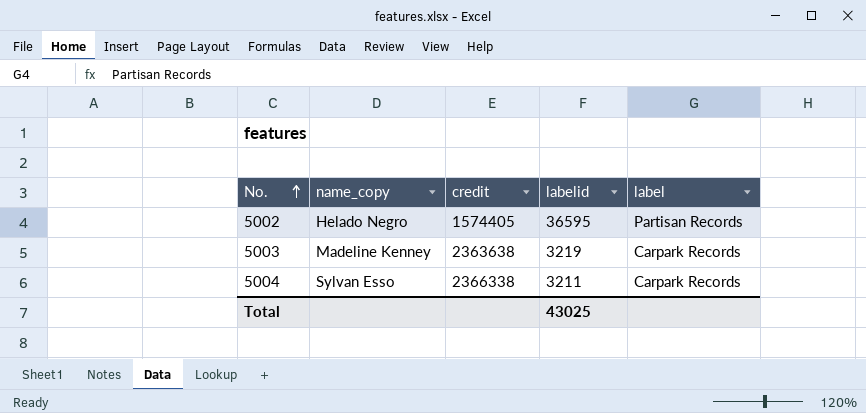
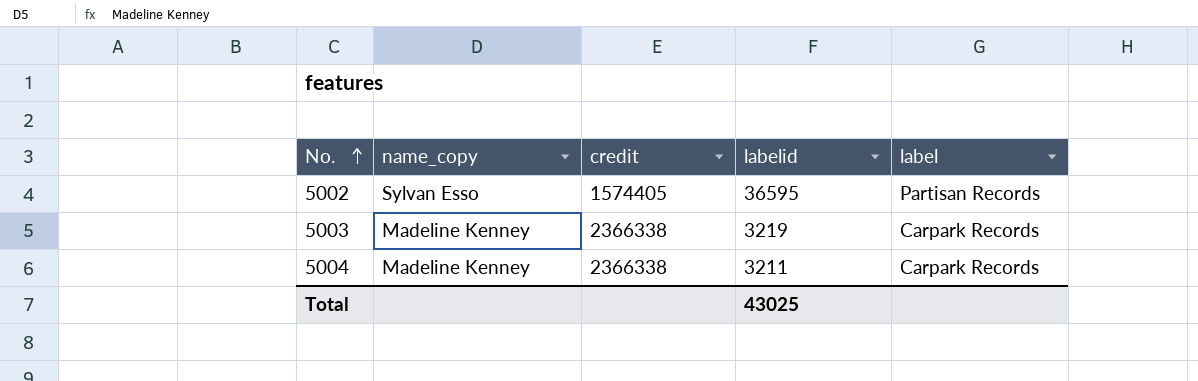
5002 | name_copy: Helado Negro -> Sylvan Esso
5003 | credit: 2363638 -> 2366338
5004 | name_copy: Sylvan Esso -> Madeline Kenney

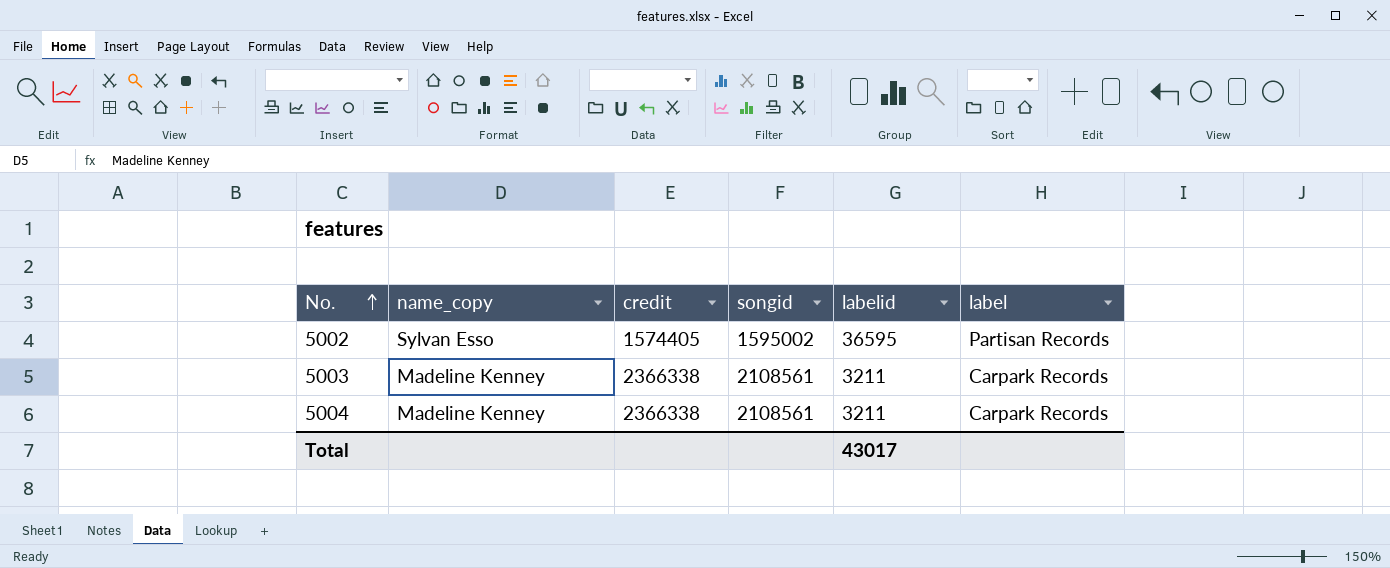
column songid | position: none -> 4
5003 | labelid: 3219 -> 3211
Total | labelid: 43025 -> 43017

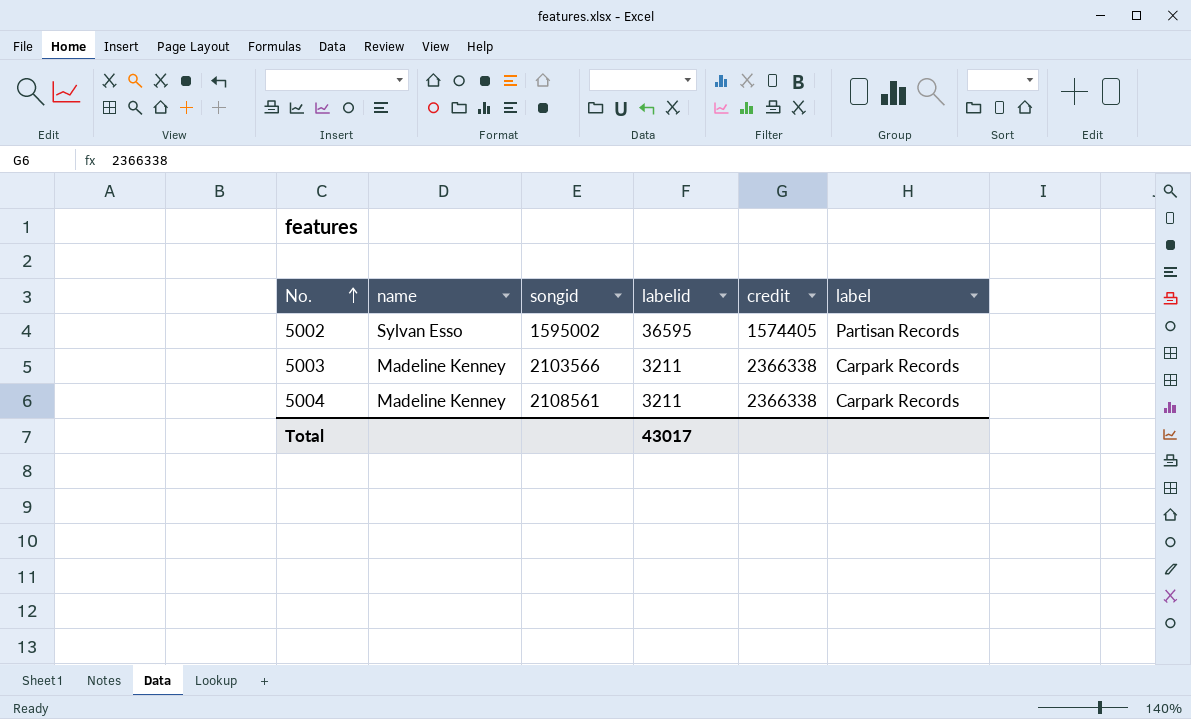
column name: name_copy -> name
column credit | position: 3 -> 5
5003 | songid: 2108561 -> 2103566

